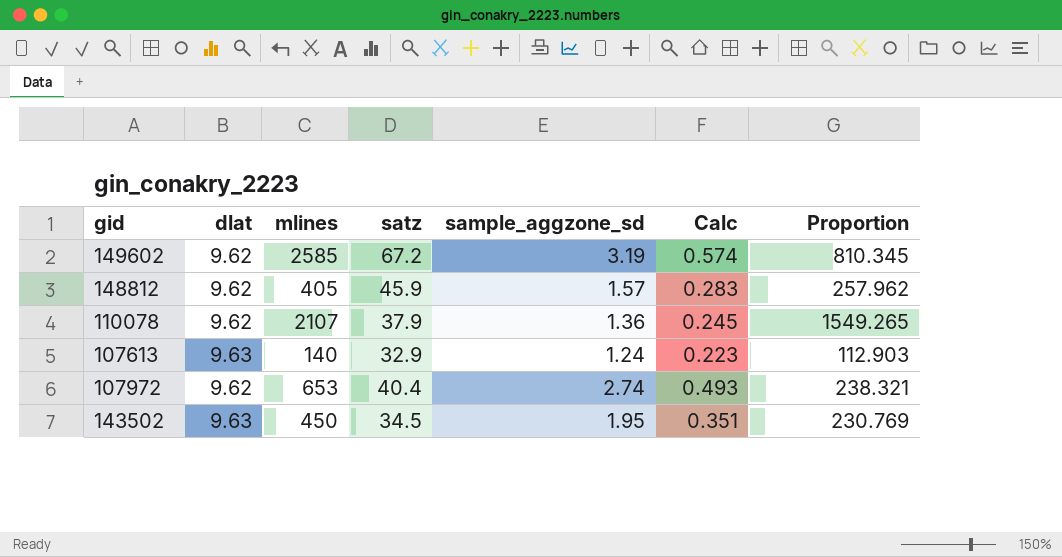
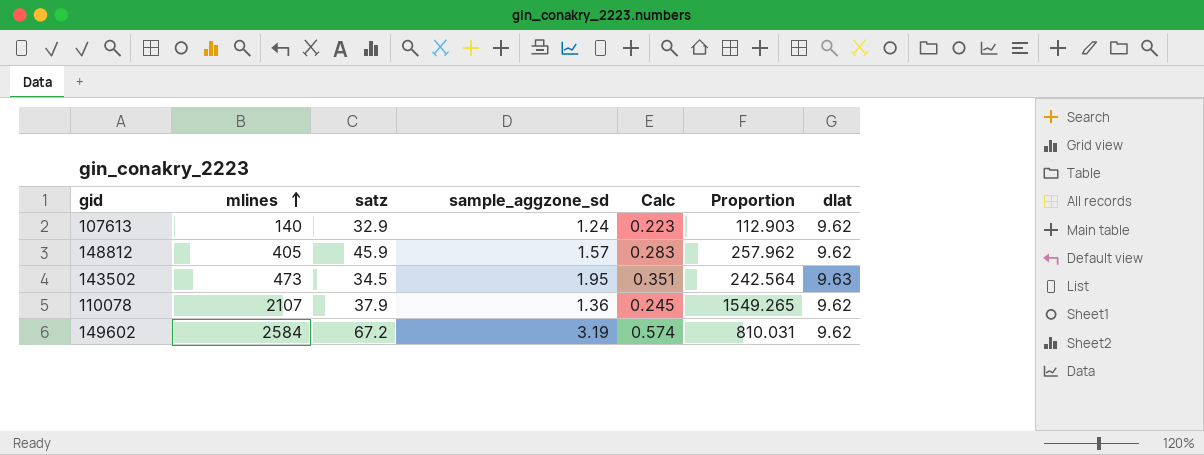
row order: none -> mlines ascending
column dlat | position: 2 -> 7
row 107972: 9.62 | 653 | 40.4 | 2.74 | 0.493 | 238.321 -> none
107613 | dlat: 9.63 -> 9.62
143502 | mlines: 450 -> 473
143502 | Proportion: 230.769 -> 242.564
149602 | mlines: 2585 -> 2584
149602 | Proportion: 810.345 -> 810.031

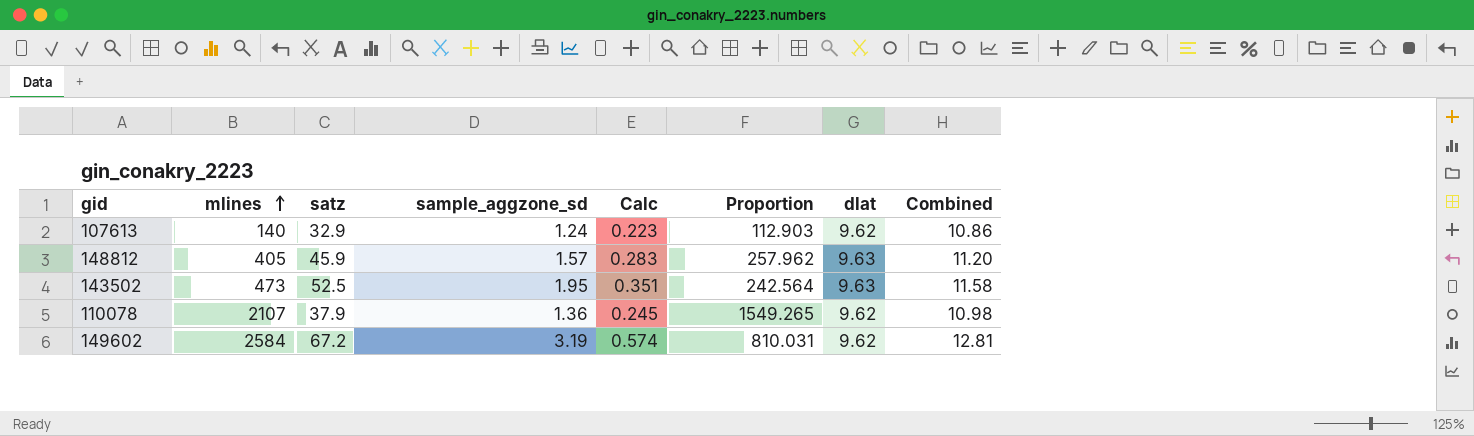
column Combined | formula: none -> [sample_aggzone_sd] + [dlat]
148812 | dlat: 9.62 -> 9.63
143502 | satz: 34.5 -> 52.5

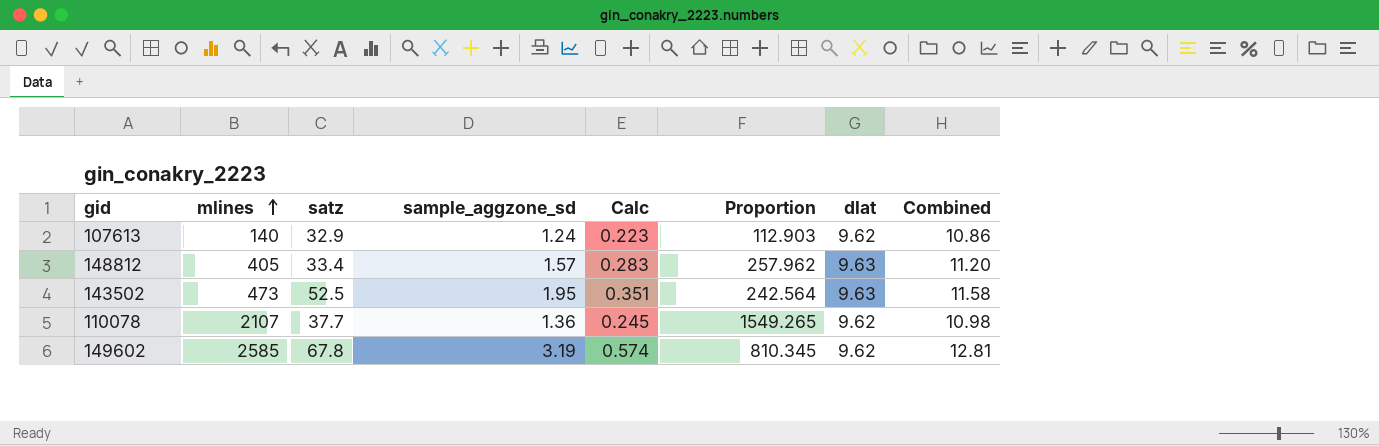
148812 | satz: 45.9 -> 33.4
110078 | satz: 37.9 -> 37.7
149602 | mlines: 2584 -> 2585
149602 | satz: 67.2 -> 67.8
149602 | Proportion: 810.031 -> 810.345

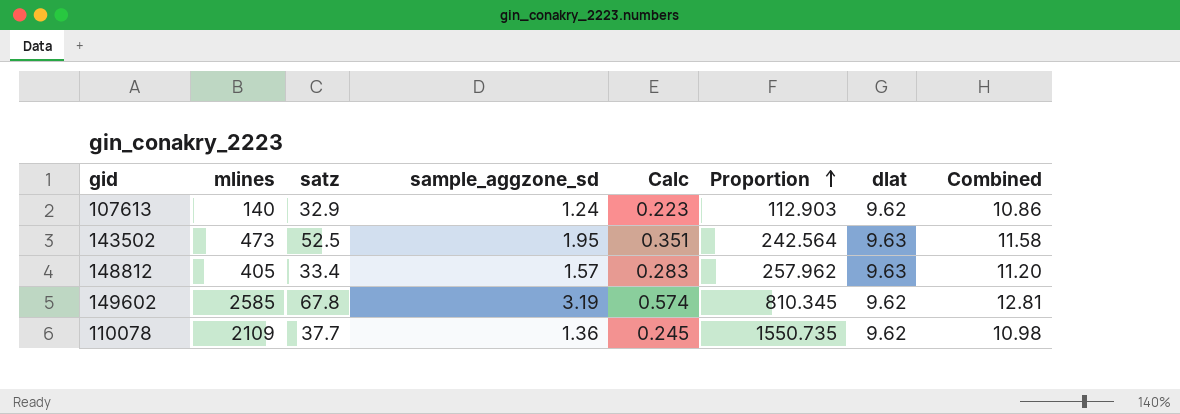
row order: mlines ascending -> Proportion ascending
110078 | mlines: 2107 -> 2109
110078 | Proportion: 1549.265 -> 1550.735

